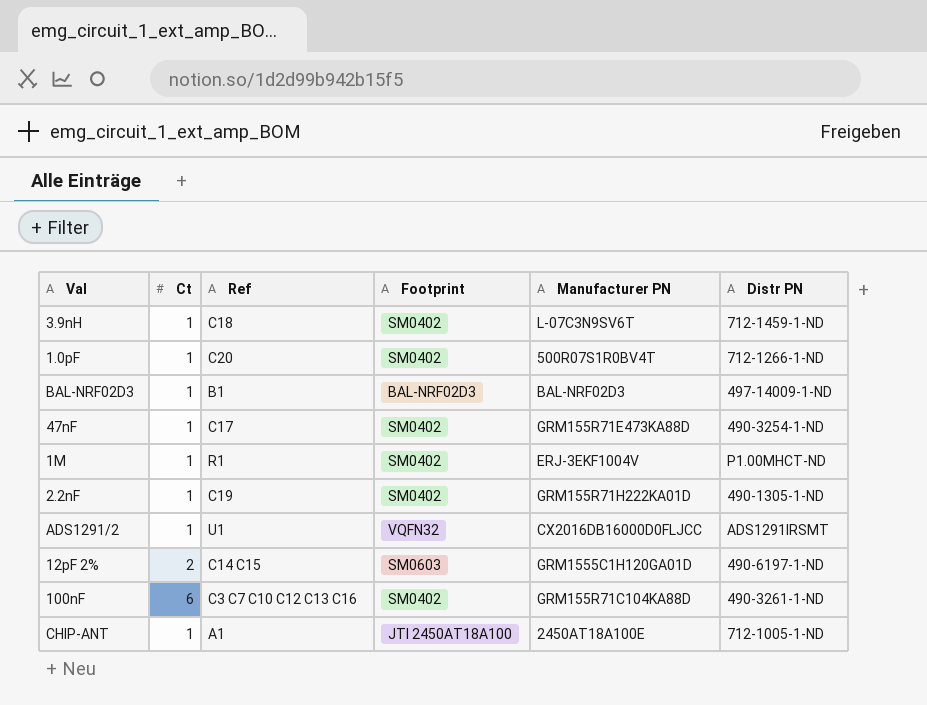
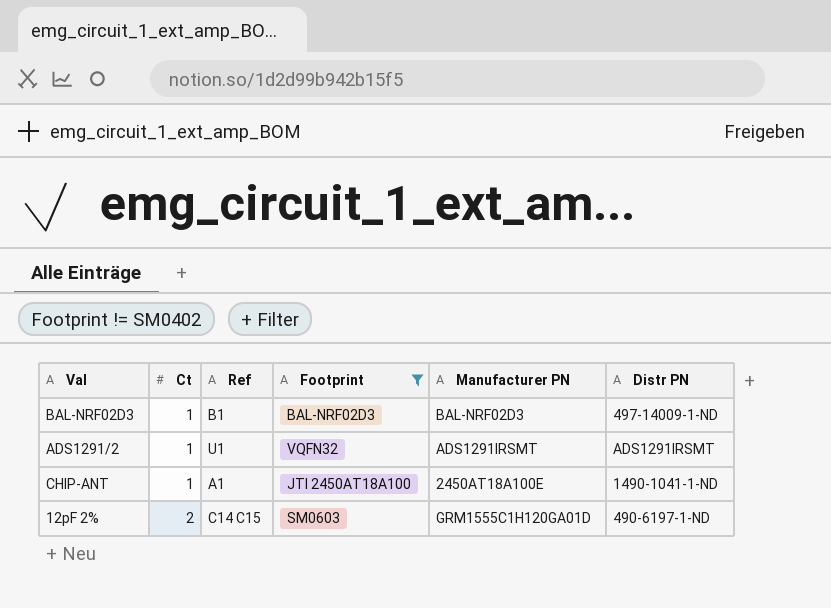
filter: none -> Footprint != SM0402
row order: none -> Ct ascending
ADS1291/2 | Manufacturer PN: CX2016DB16000D0FLJCC -> ADS1291IRSMT
CHIP-ANT | Distr PN: 712-1005-1-ND -> 1490-1041-1-ND

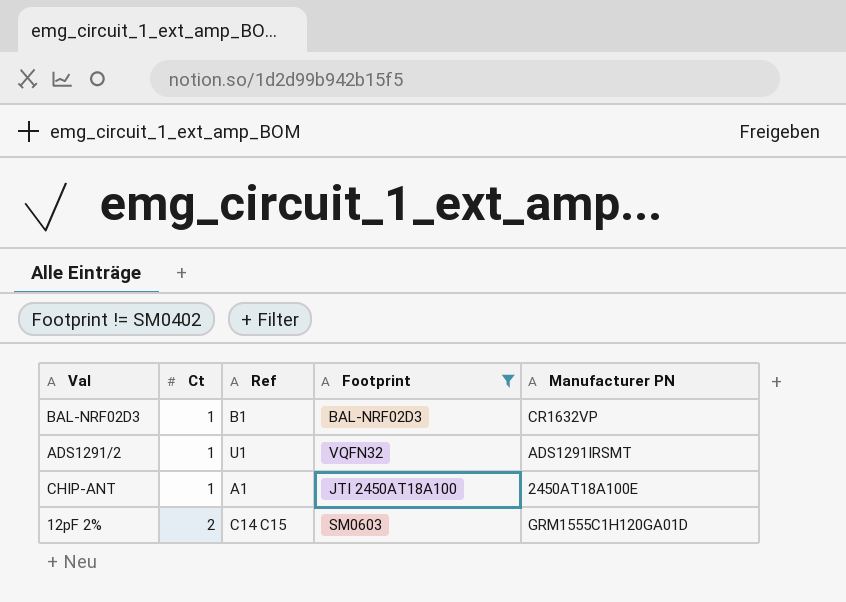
column Distr PN | position: 6 -> none
BAL-NRF02D3 | Manufacturer PN: BAL-NRF02D3 -> CR1632VP

